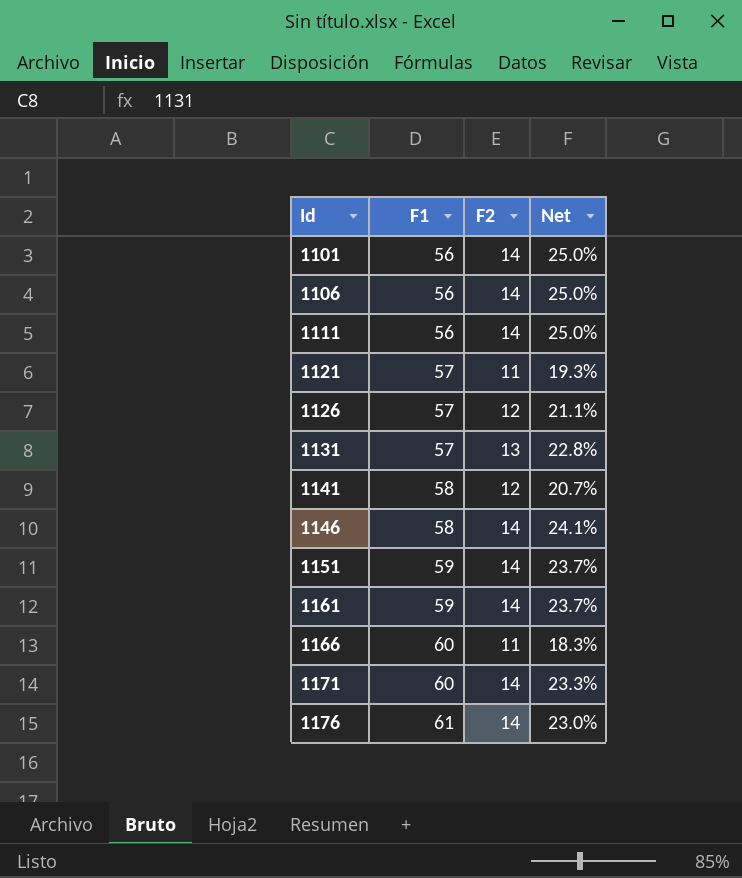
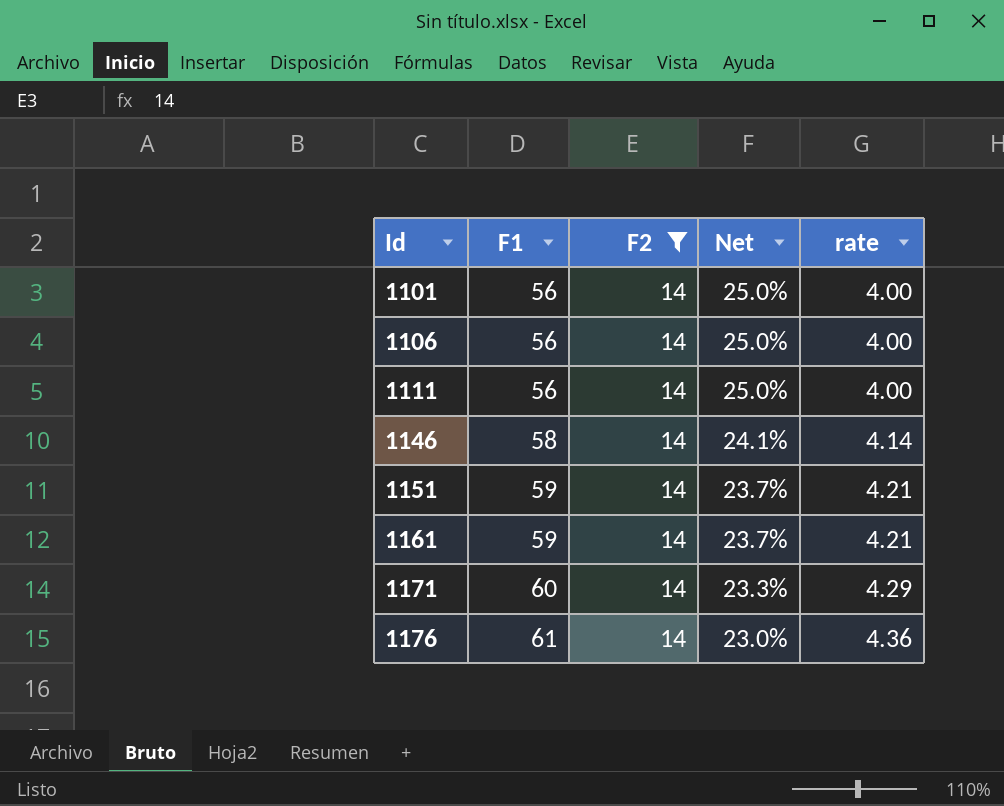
filter: none -> F2 = 14
column rate | formula: none -> [F1] / [F2]

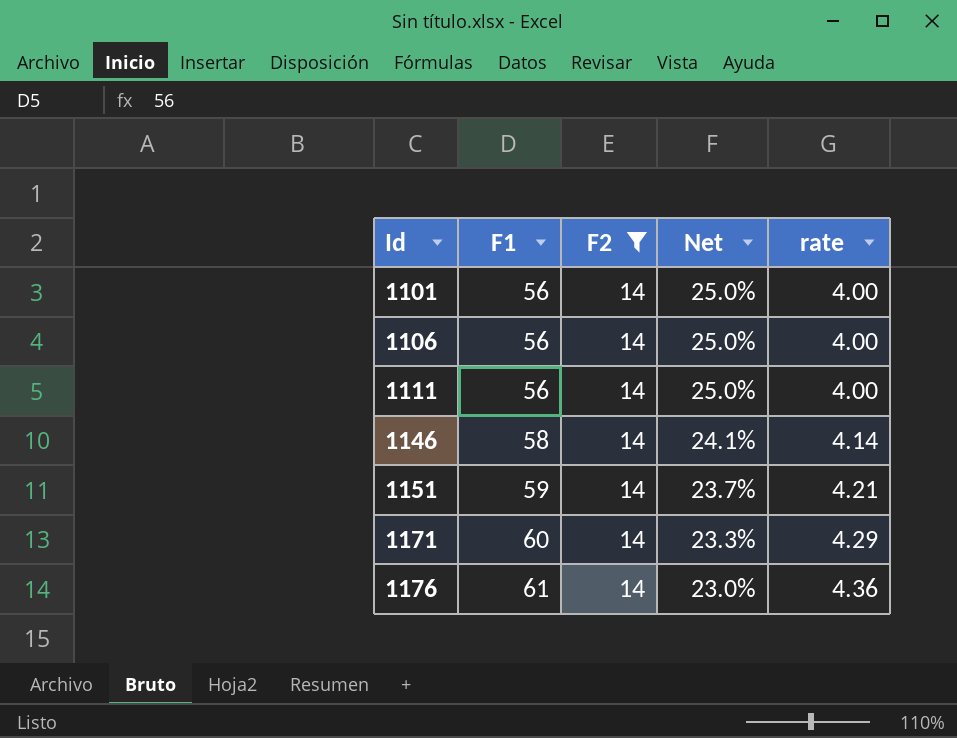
row 1161: 59 | 14 | 23.7% | 4.21 -> none

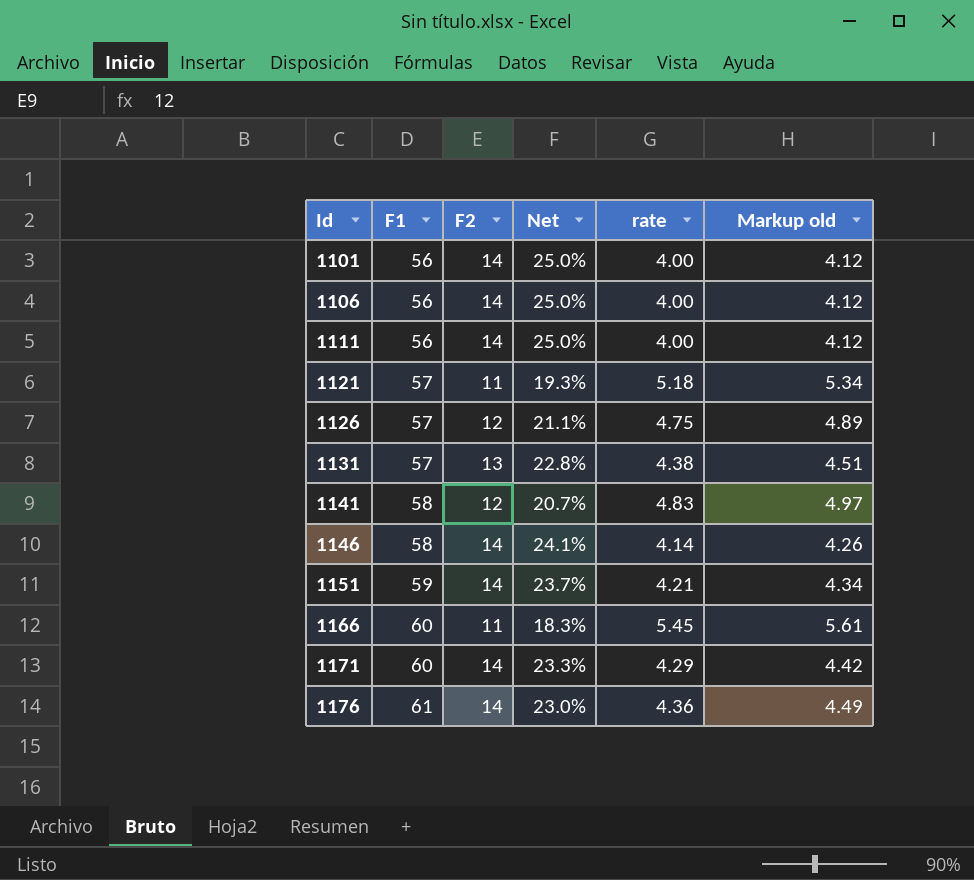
filter: F2 = 14 -> none
column Markup old | formula: none -> [rate] * 1.03

